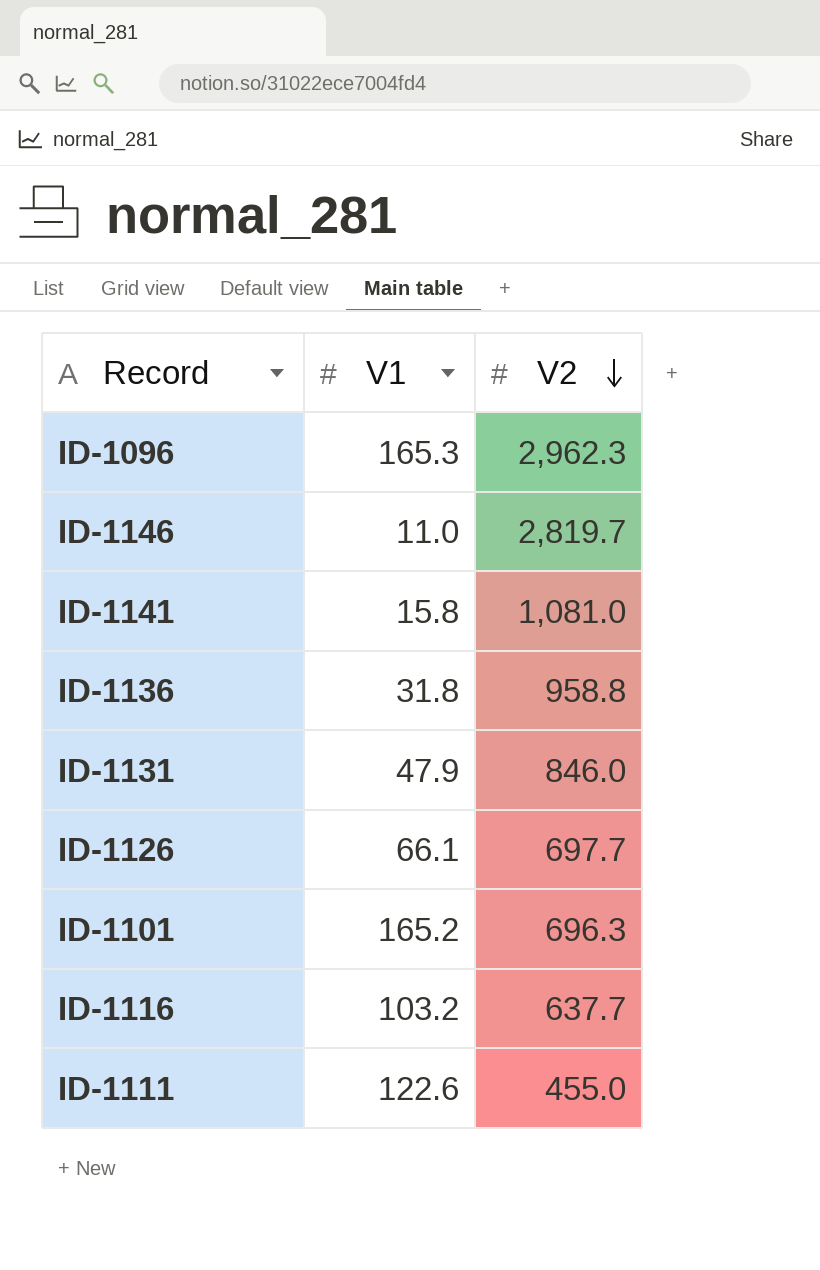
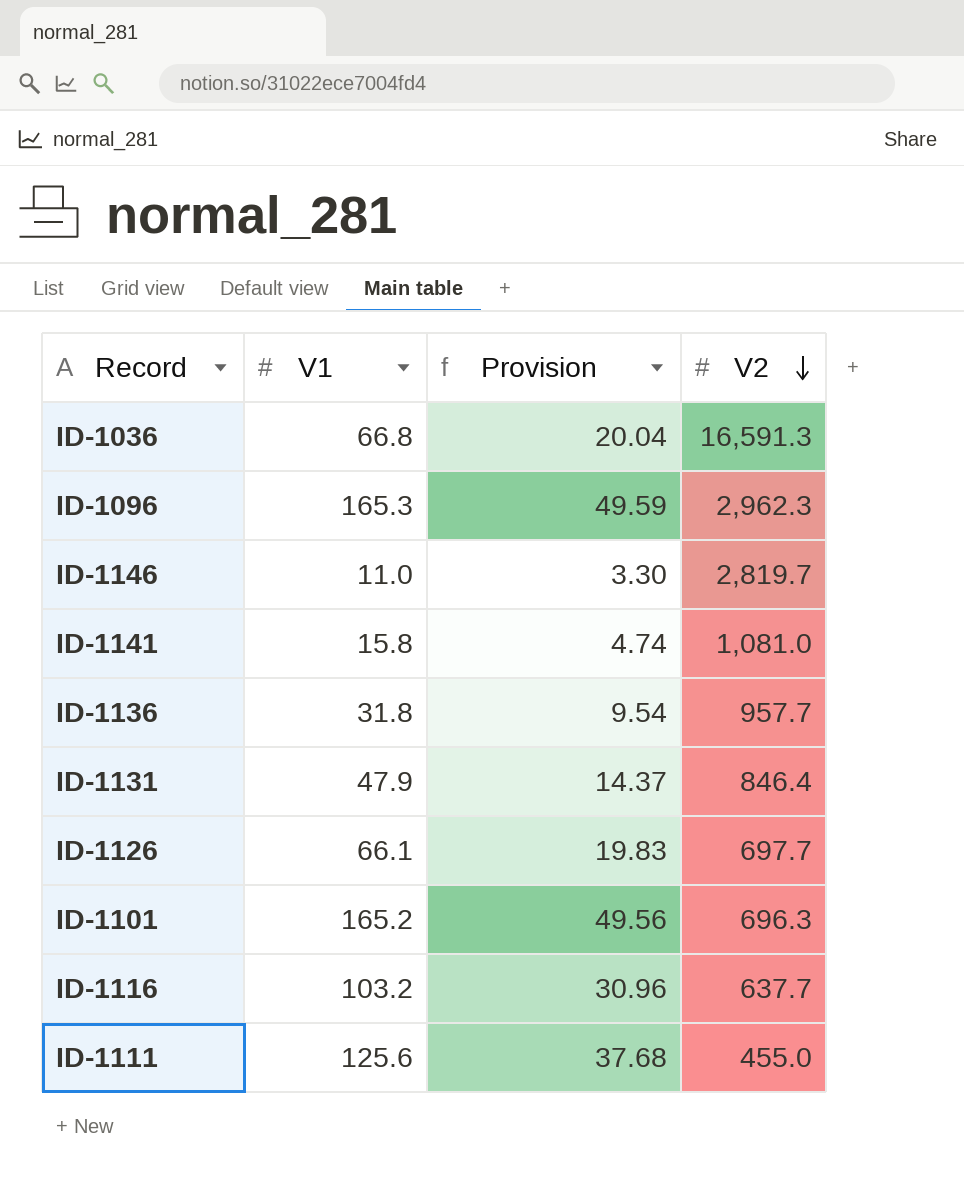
column Provision | formula: none -> [V1] * 0.3
row ID-1036: none -> 66.8 | 20.04 | 16,591.3
ID-1136 | V2: 958.8 -> 957.7
ID-1131 | V2: 846.0 -> 846.4
ID-1111 | V1: 122.6 -> 125.6

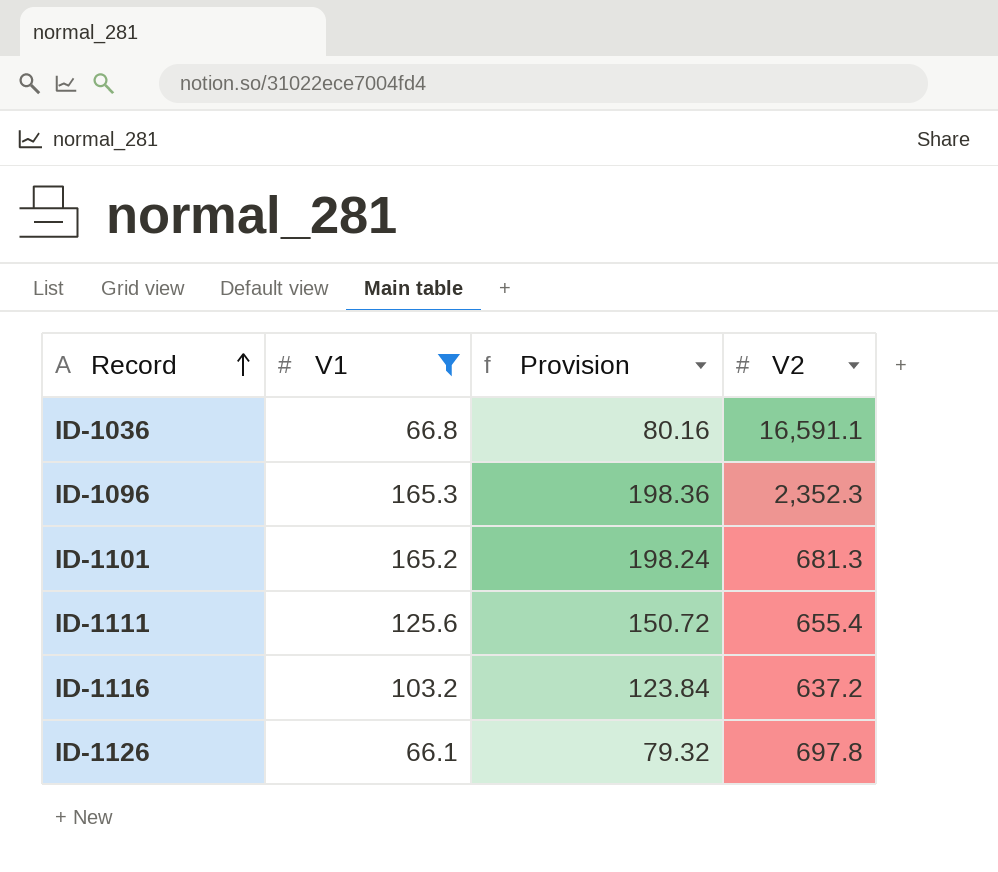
filter: none -> V1 >= 66.1
row order: V2 descending -> Record ascending
column Provision | formula: [V1] * 0.3 -> [V1] * 1.2
ID-1036 | V2: 16,591.3 -> 16,591.1
ID-1096 | V2: 2,962.3 -> 2,352.3
ID-1101 | V2: 696.3 -> 681.3
ID-1111 | V2: 455.0 -> 655.4
ID-1116 | V2: 637.7 -> 637.2
ID-1126 | V2: 697.7 -> 697.8

